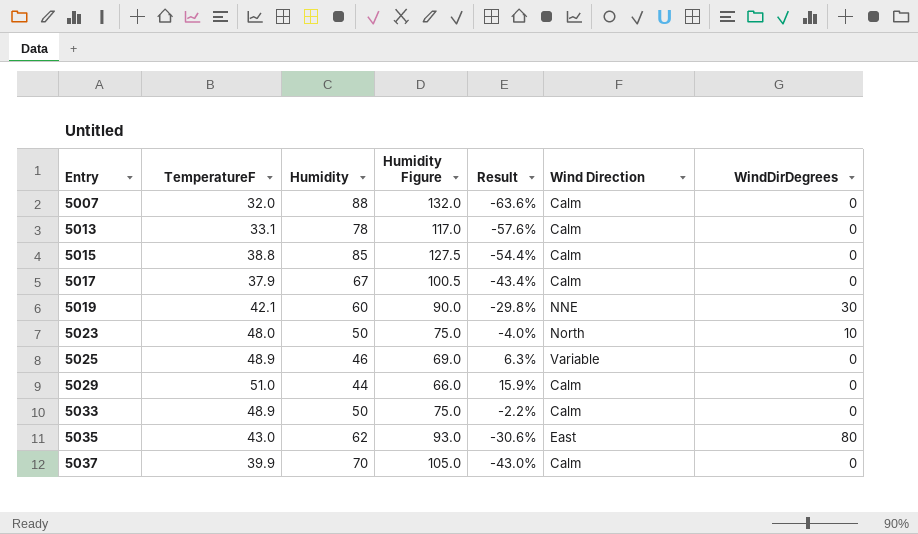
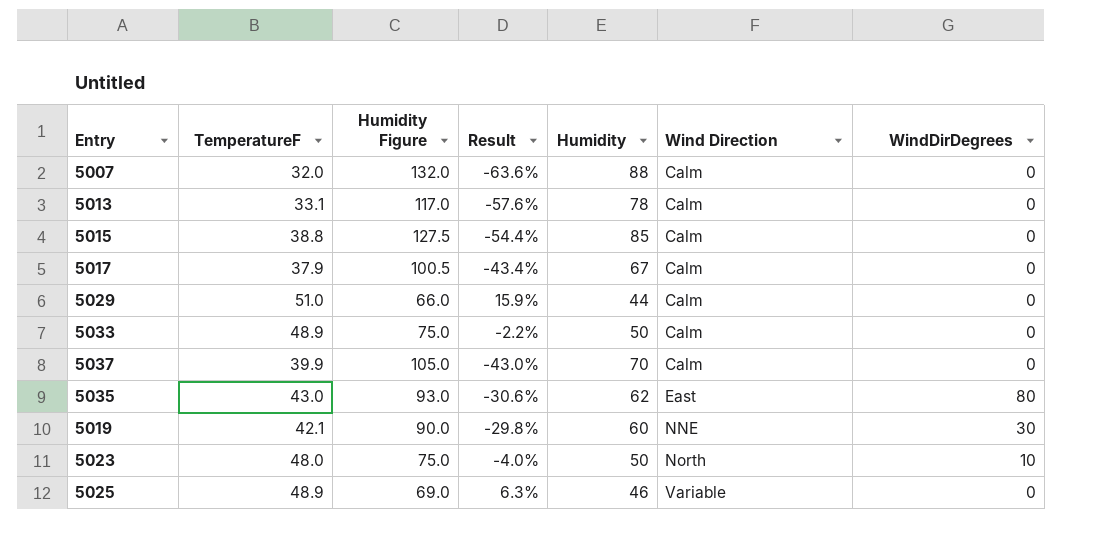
row order: Entry ascending -> Wind Direction ascending
column Humidity | position: 3 -> 5

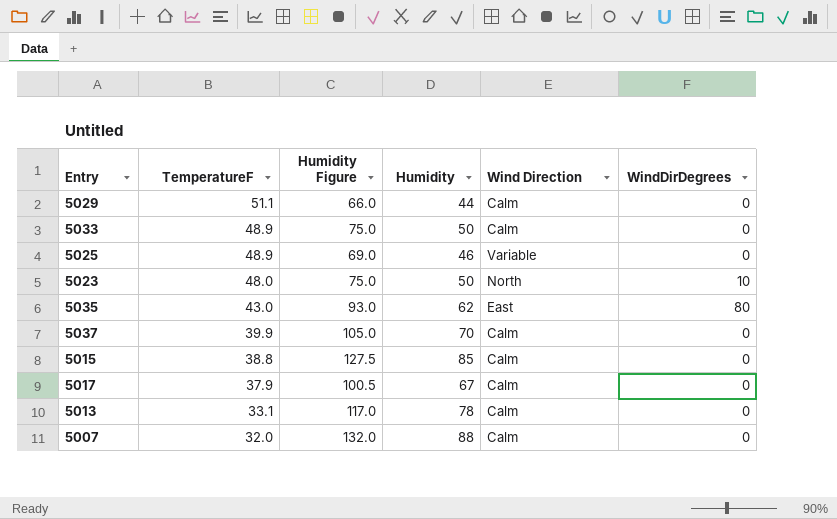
row order: Wind Direction ascending -> TemperatureF descending
column Result | formula: ([TemperatureF] - [Humidity]) / [Humidity] -> none
row 5019: 42.1 | 90.0 | -29.8% | 60 | NNE | 30 -> none
5029 | TemperatureF: 51.0 -> 51.1

